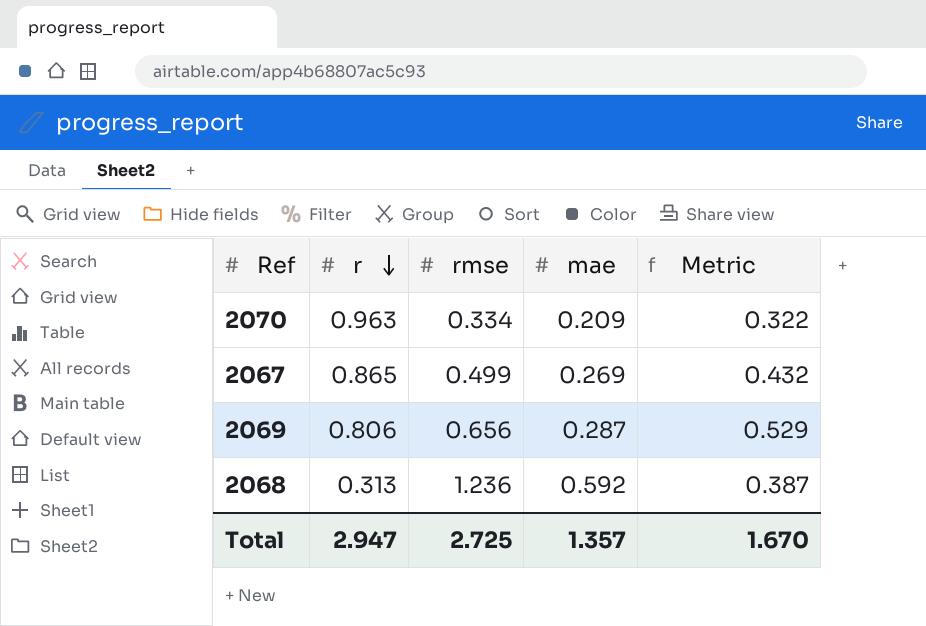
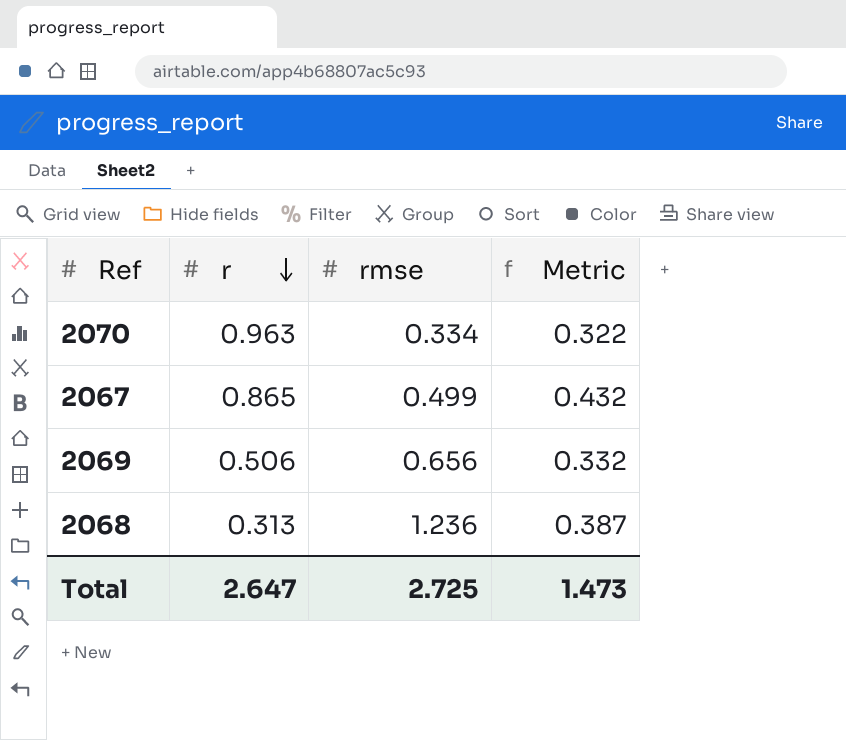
column mae | position: 4 -> none
2069 | r: 0.806 -> 0.506
2069 | Metric: 0.529 -> 0.332
Total | r: 2.947 -> 2.647
Total | Metric: 1.670 -> 1.473

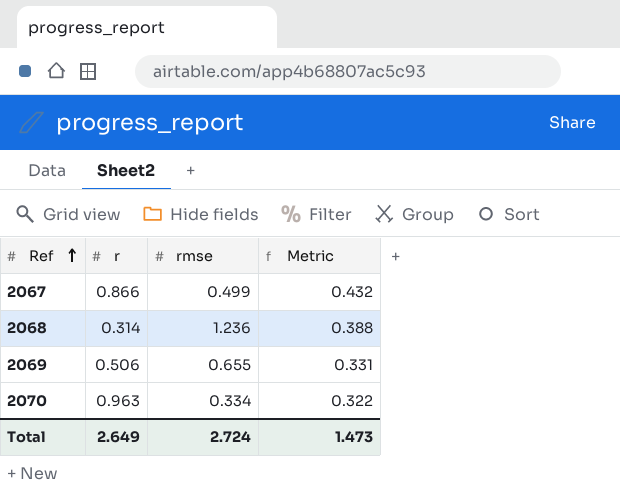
row order: r descending -> Ref ascending
2067 | r: 0.865 -> 0.866
2068 | r: 0.313 -> 0.314
2068 | Metric: 0.387 -> 0.388
2069 | rmse: 0.656 -> 0.655
2069 | Metric: 0.332 -> 0.331
Total | r: 2.647 -> 2.649
Total | rmse: 2.725 -> 2.724

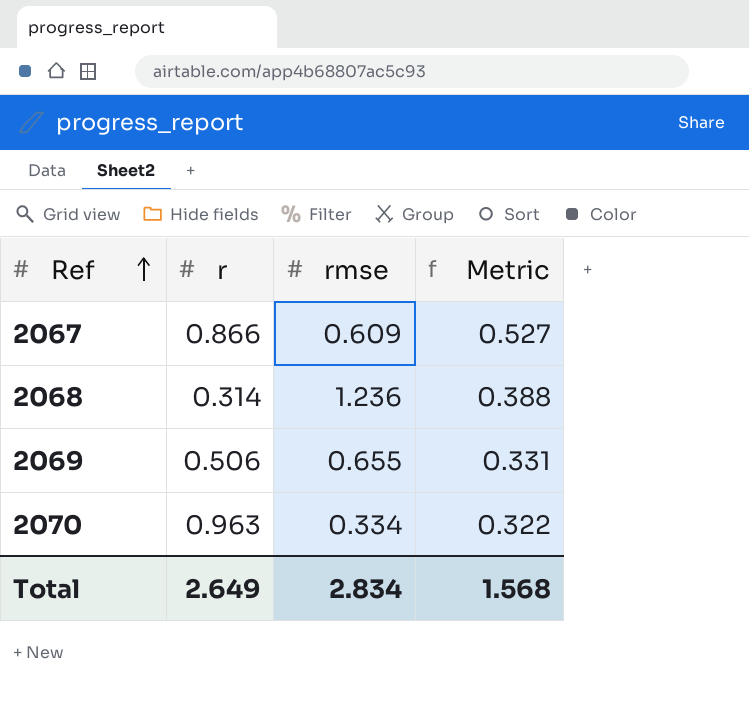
2067 | rmse: 0.499 -> 0.609
2067 | Metric: 0.432 -> 0.527
Total | rmse: 2.724 -> 2.834
Total | Metric: 1.473 -> 1.568

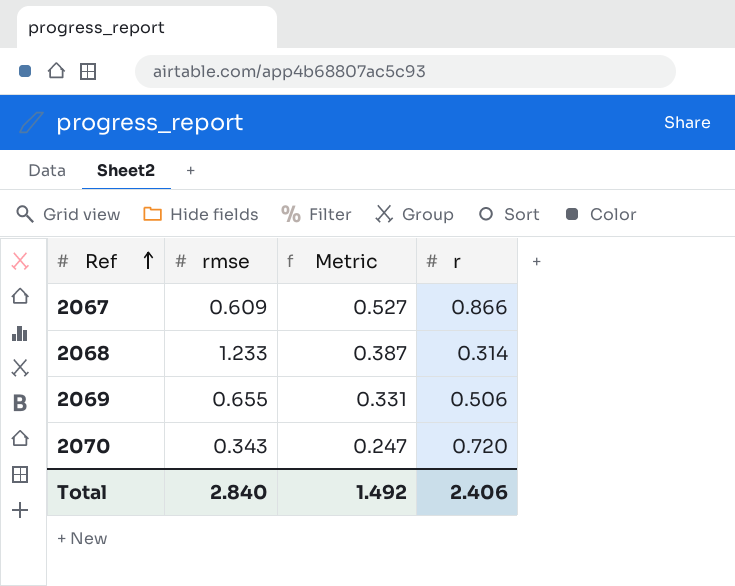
column r | position: 2 -> 4
2068 | rmse: 1.236 -> 1.233
2068 | Metric: 0.388 -> 0.387
2070 | rmse: 0.334 -> 0.343
2070 | Metric: 0.322 -> 0.247
2070 | r: 0.963 -> 0.720
Total | rmse: 2.834 -> 2.840
Total | Metric: 1.568 -> 1.492
Total | r: 2.649 -> 2.406

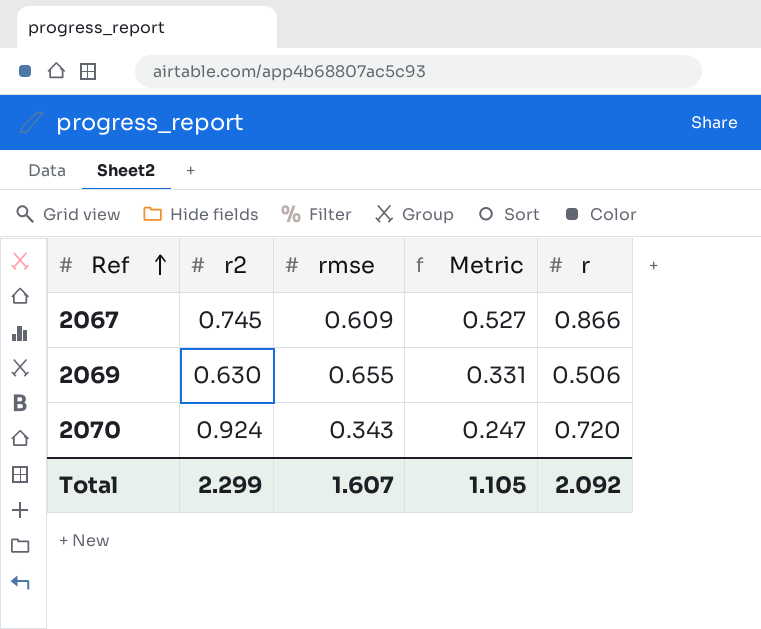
column r2 | position: none -> 2
row 2068: 1.233 | 0.387 | 0.314 -> none
Total | rmse: 2.840 -> 1.607
Total | Metric: 1.492 -> 1.105
Total | r: 2.406 -> 2.092

